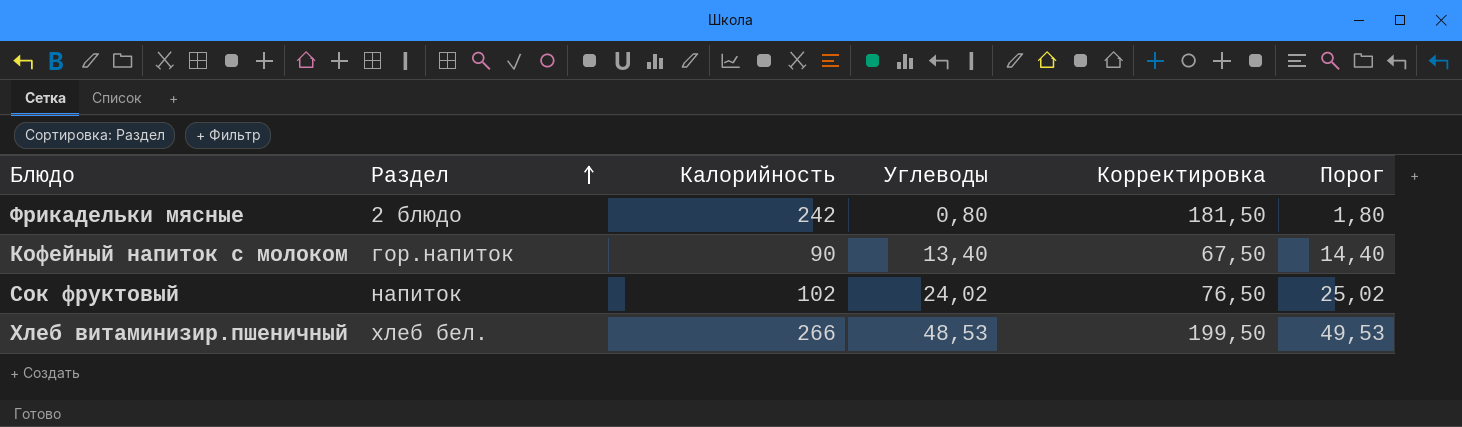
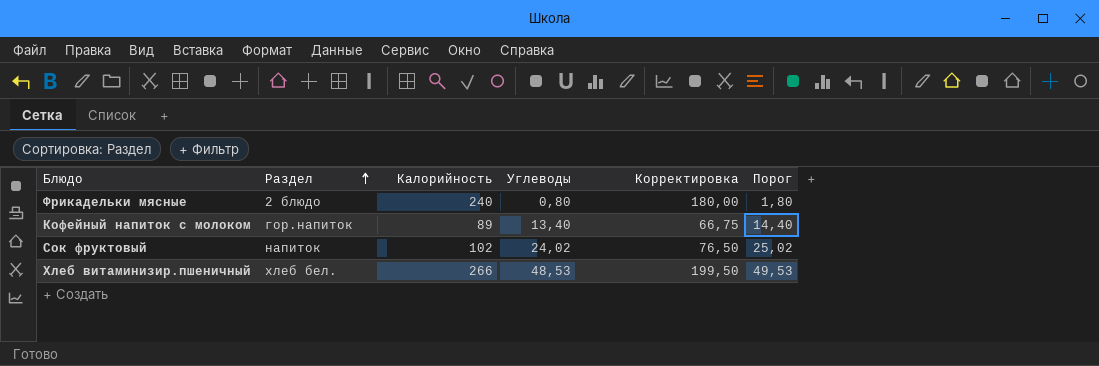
Фрикадельки мясные | Калорийность: 242 -> 240
Фрикадельки мясные | Корректировка: 181,50 -> 180,00
Кофейный напиток с молоком | Калорийность: 90 -> 89
Кофейный напиток с молоком | Корректировка: 67,50 -> 66,75

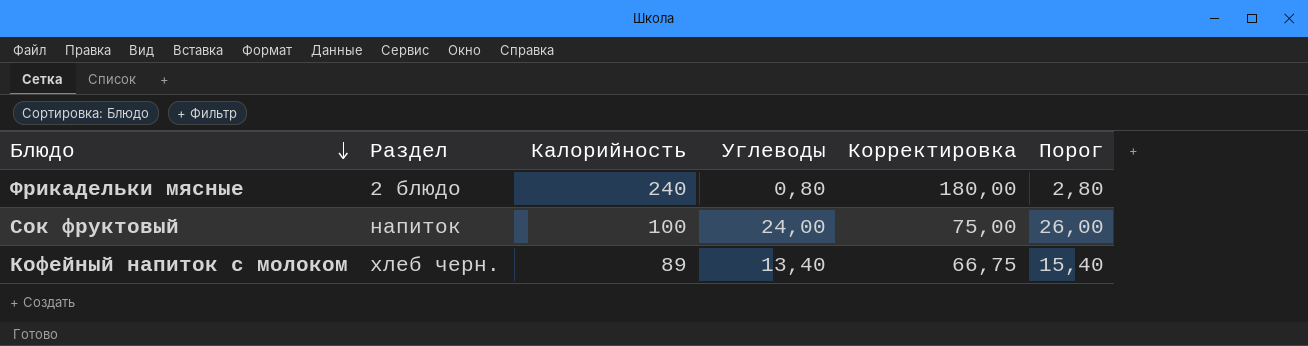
row order: Раздел ascending -> Блюдо descending
column Порог | formula: [Углеводы] + 1 -> [Углеводы] + 2
row Хлеб витаминизир.пшеничный: хлеб бел. | 266 | 48,53 | 199,50 | 49,53 -> none
Сок фруктовый | Калорийность: 102 -> 100
Сок фруктовый | Углеводы: 24,02 -> 24,00
Сок фруктовый | Корректировка: 76,50 -> 75,00
Кофейный напиток с молоком | Раздел: гор.напиток -> хлеб черн.

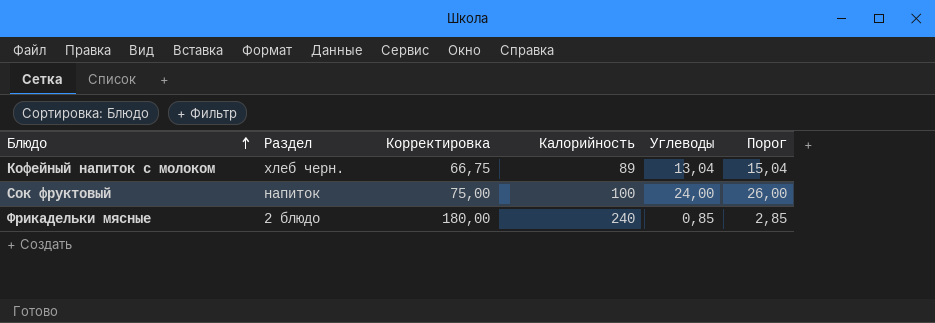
row order: Блюдо descending -> Блюдо ascending
column Корректировка | position: 5 -> 3
Кофейный напиток с молоком | Углеводы: 13,40 -> 13,04
Кофейный напиток с молоком | Порог: 15,40 -> 15,04
Фрикадельки мясные | Углеводы: 0,80 -> 0,85
Фрикадельки мясные | Порог: 2,80 -> 2,85

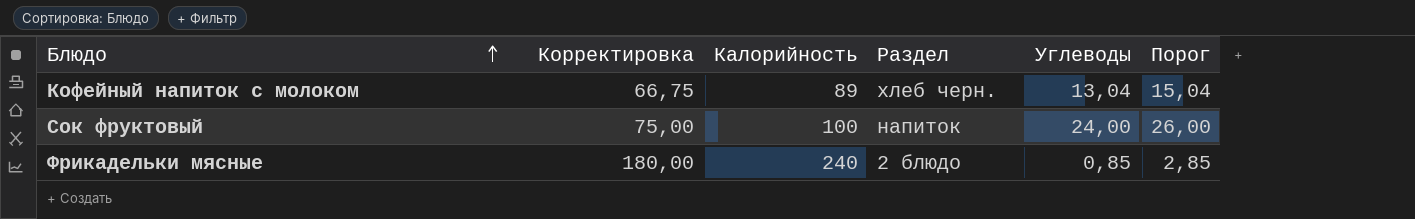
column Раздел | position: 2 -> 4

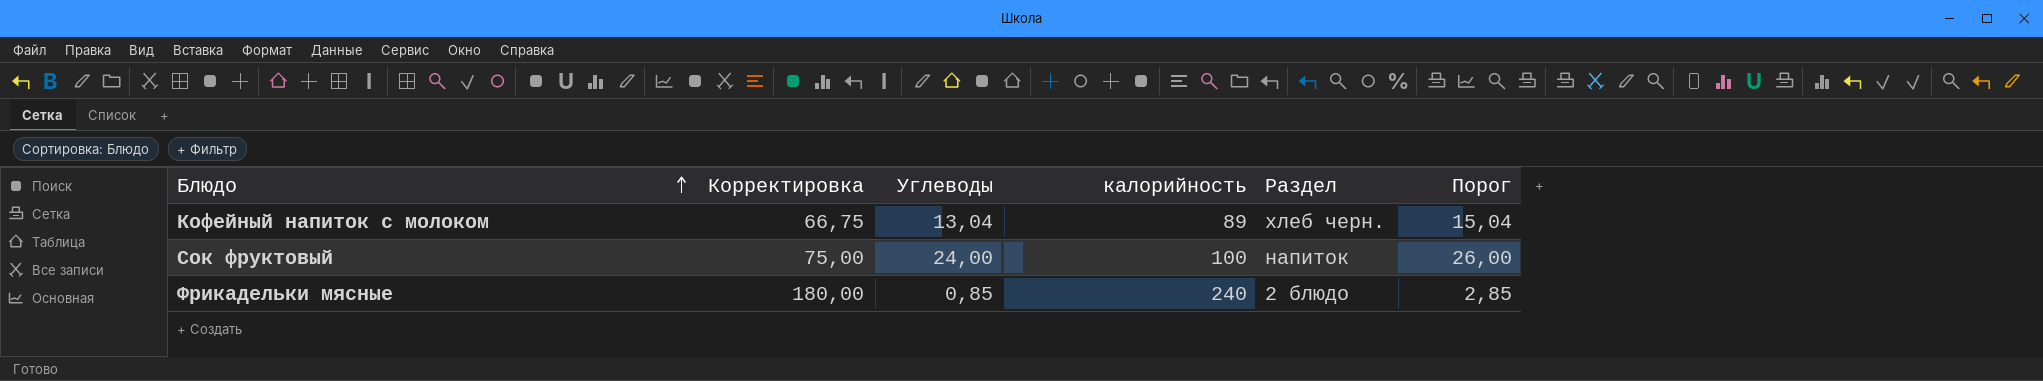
column Углеводы | position: 5 -> 3
column name: Калорийность -> калорийность

